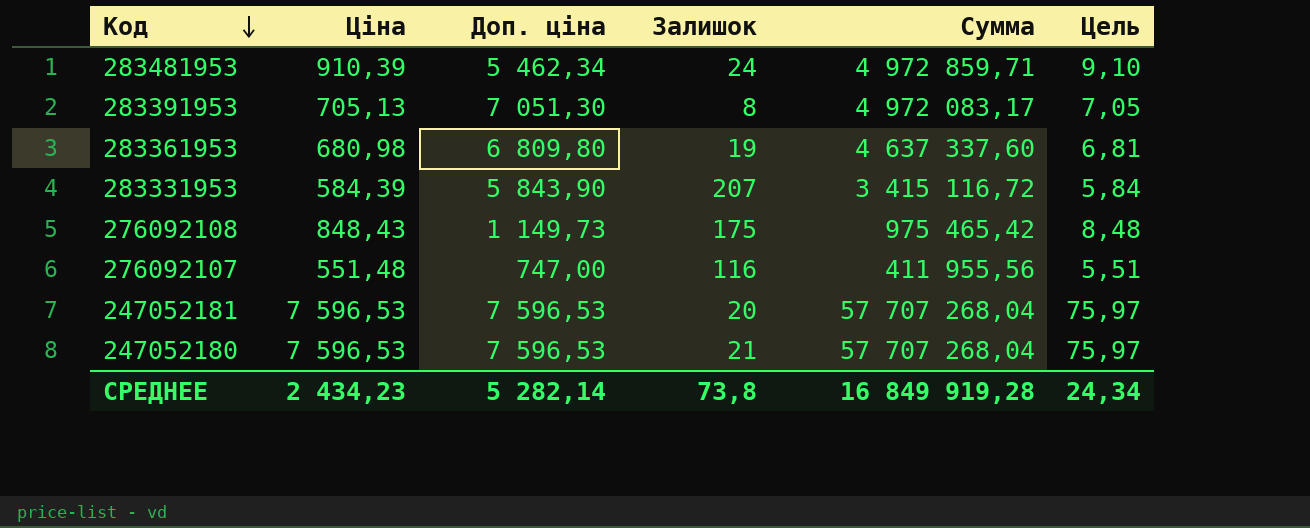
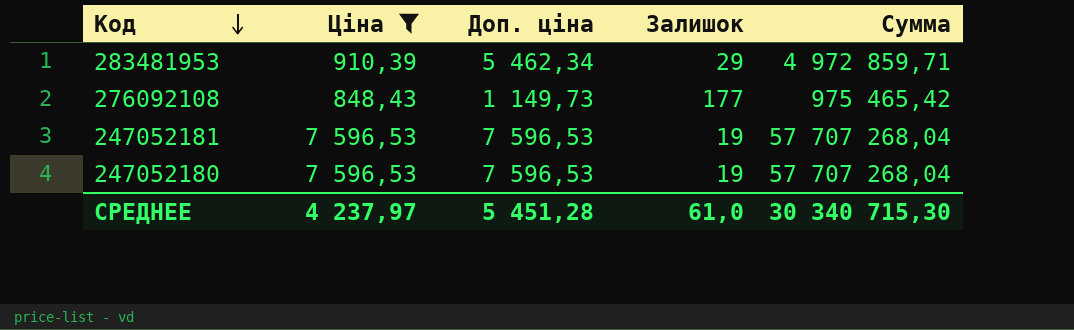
filter: none -> Ціна >= 848,43
column Цель | formula: [Ціна] * 0,01 -> none
283481953 | Залишок: 24 -> 29
276092108 | Залишок: 175 -> 177
247052181 | Залишок: 20 -> 19
247052180 | Залишок: 21 -> 19
СРЕДНЕЕ | Ціна: 2 434,23 -> 4 237,97
СРЕДНЕЕ | Доп. ціна: 5 282,14 -> 5 451,28
СРЕДНЕЕ | Залишок: 73,8 -> 61,0
СРЕДНЕЕ | Сумма: 16 849 919,28 -> 30 340 715,30

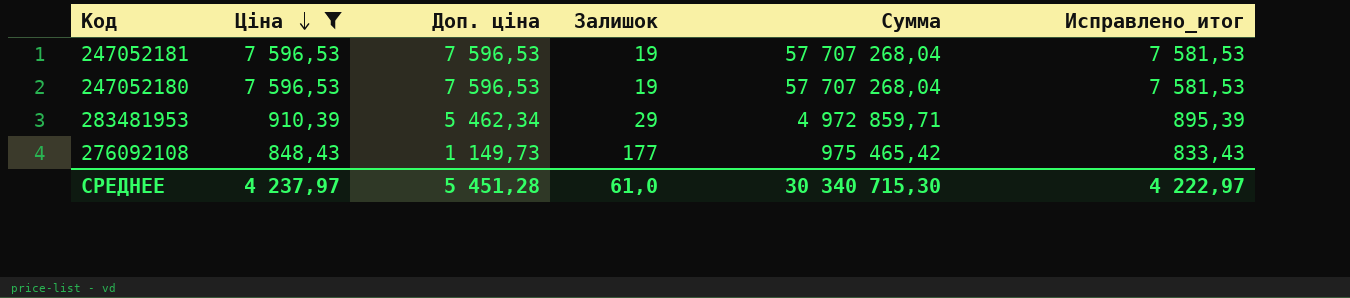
row order: Код descending -> Ціна descending
column Исправлено_итог | formula: none -> [Ціна] - 15

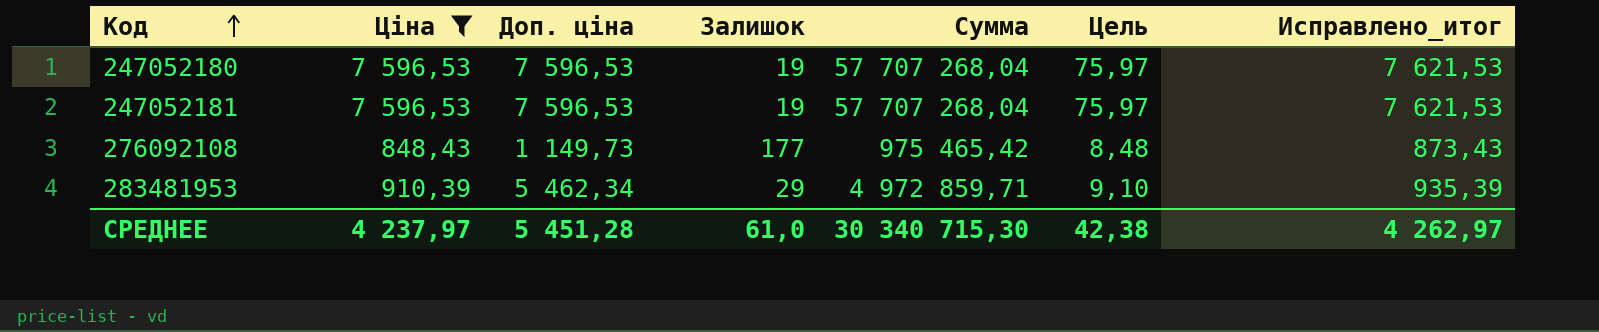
row order: Ціна descending -> Код ascending
column Цель | formula: none -> [Ціна] * 0,01
column Исправлено_итог | formula: [Ціна] - 15 -> [Ціна] + 25
СРЕДНЕЕ | Исправлено_итог: 4 222,97 -> 4 262,97

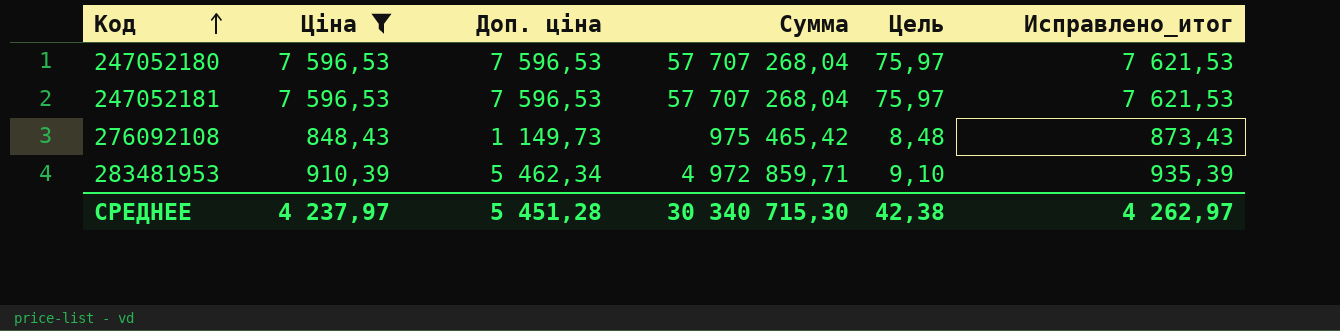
column Залишок | position: 4 -> none

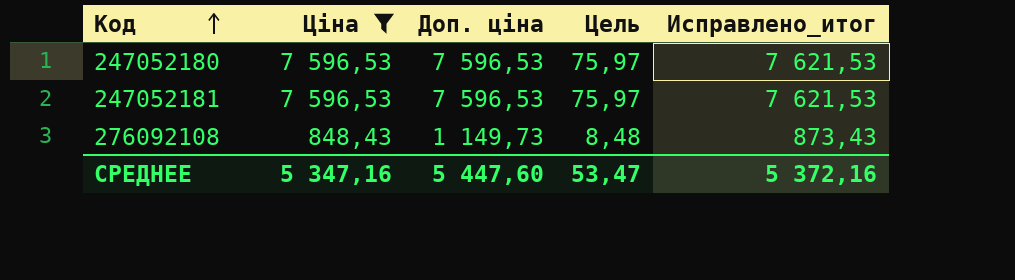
column Сумма | formula: [Ціна] * [Доп. ціна] -> none
row 283481953: 910,39 | 5 462,34 | 4 972 859,71 | 9,10 | 935,39 -> none
СРЕДНЕЕ | Ціна: 4 237,97 -> 5 347,16
СРЕДНЕЕ | Доп. ціна: 5 451,28 -> 5 447,60
СРЕДНЕЕ | Цель: 42,38 -> 53,47
СРЕДНЕЕ | Исправлено_итог: 4 262,97 -> 5 372,16

